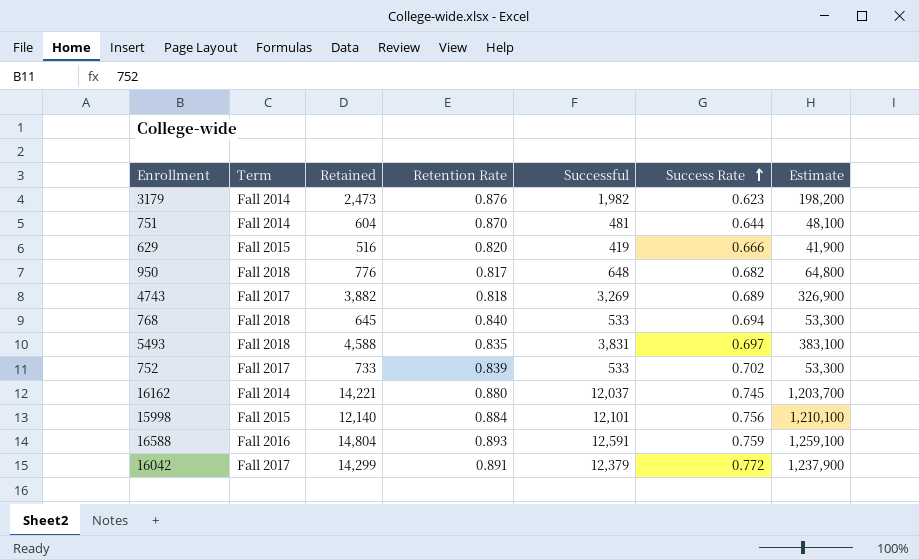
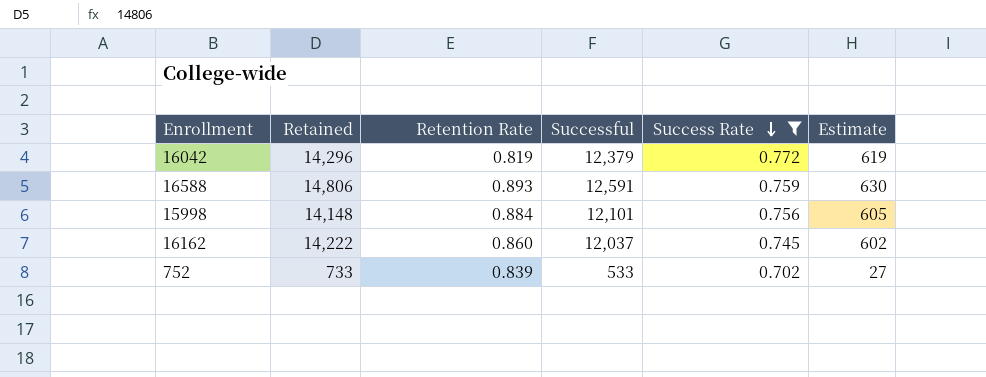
filter: none -> Success Rate >= 0.702
row order: Success Rate ascending -> Success Rate descending
column Term | position: 2 -> none
column Estimate | formula: [Successful] * 100 -> [Successful] * 0.05
16042 | Retained: 14,299 -> 14,296
16042 | Retention Rate: 0.891 -> 0.819
16588 | Retained: 14,804 -> 14,806
15998 | Retained: 12,140 -> 14,148
16162 | Retained: 14,221 -> 14,222
16162 | Retention Rate: 0.880 -> 0.860

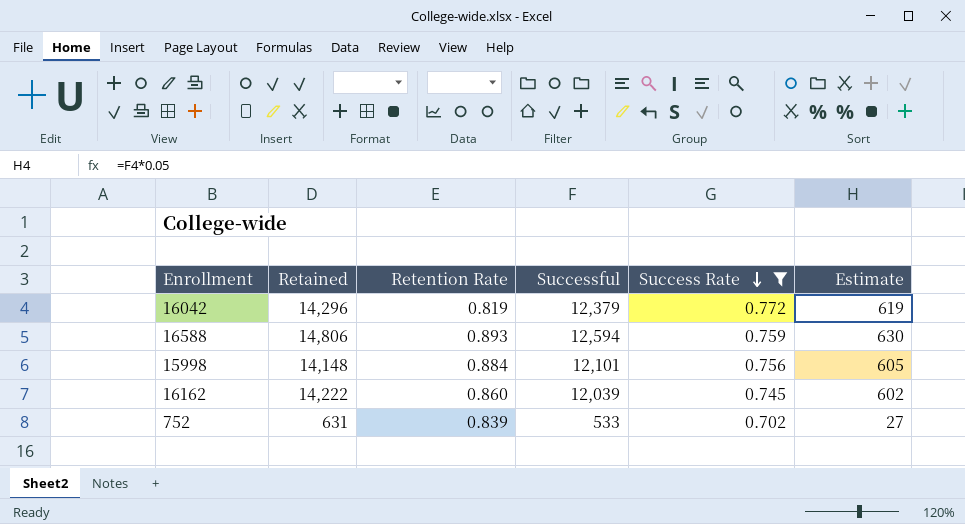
16588 | Successful: 12,591 -> 12,594
16162 | Successful: 12,037 -> 12,039
752 | Retained: 733 -> 631

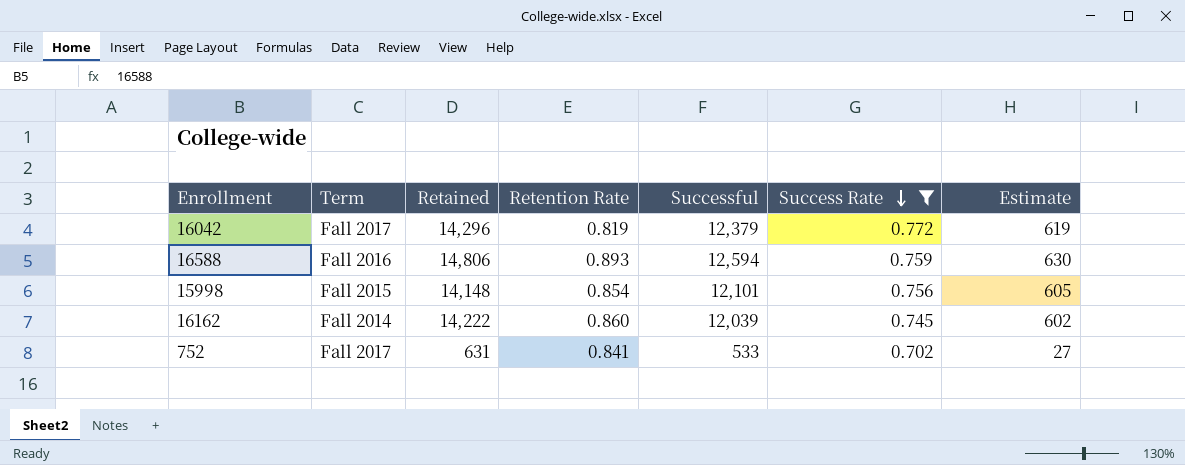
column Term | position: none -> 2
15998 | Retention Rate: 0.884 -> 0.854
752 | Retention Rate: 0.839 -> 0.841

